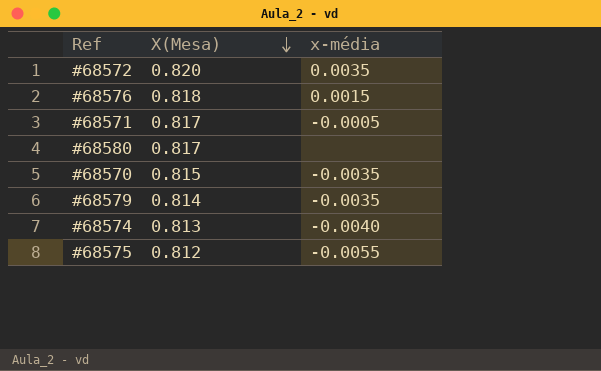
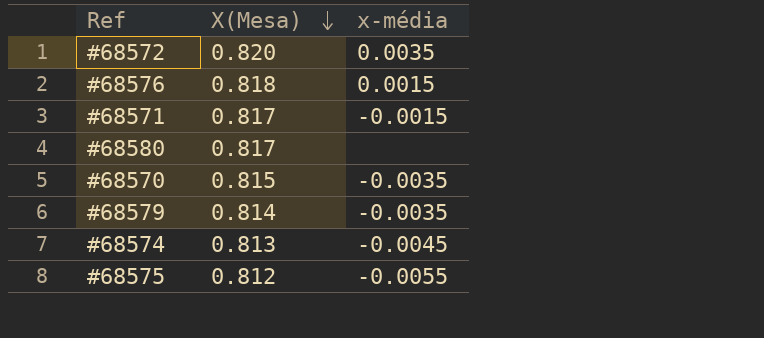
#68571 | x-média: -0.0005 -> -0.0015
#68574 | x-média: -0.0040 -> -0.0045

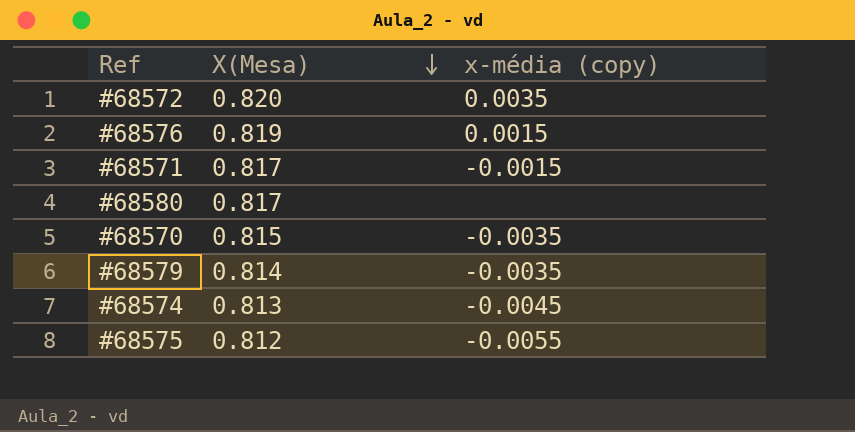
column name: x-média -> x-média (copy)
#68576 | X(Mesa): 0.818 -> 0.819

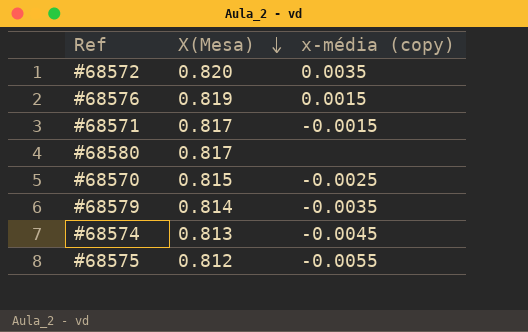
#68570 | x-média (copy): -0.0035 -> -0.0025

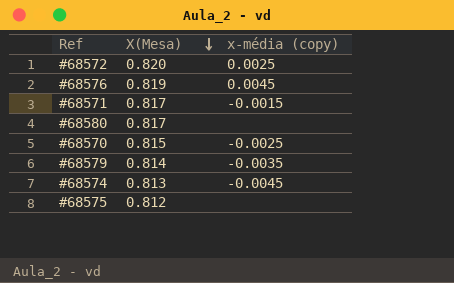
#68572 | x-média (copy): 0.0035 -> 0.0025
#68576 | x-média (copy): 0.0015 -> 0.0045
#68575 | x-média (copy): -0.0055 -> none

